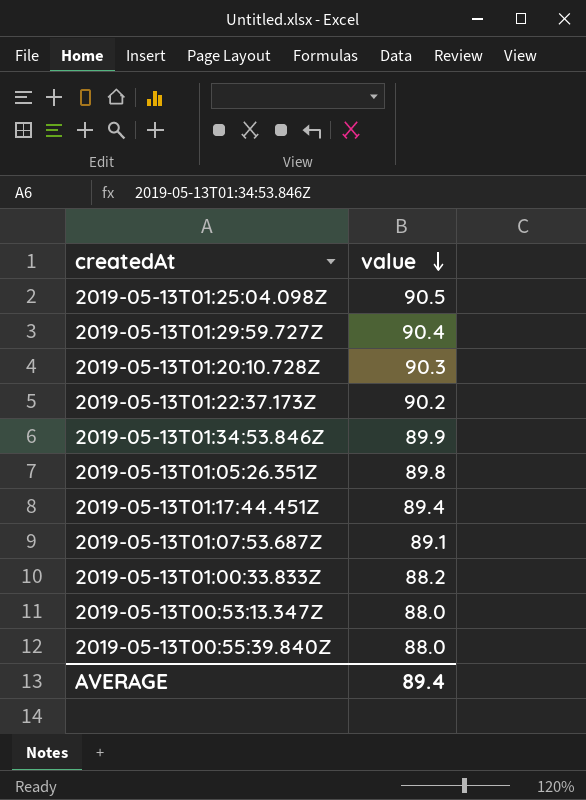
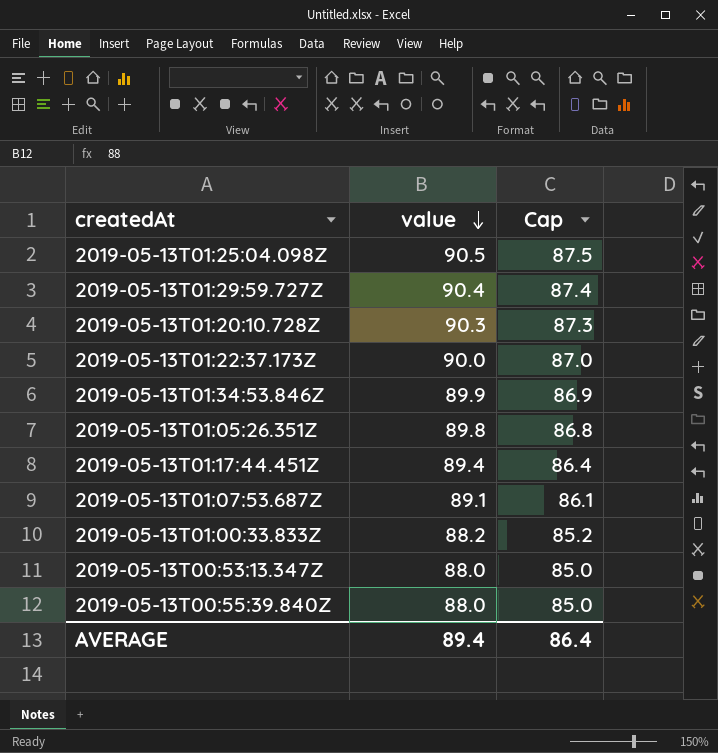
column Cap | formula: none -> [value] - 3
2019-05-13T01:22:37.173Z | value: 90.2 -> 90.0

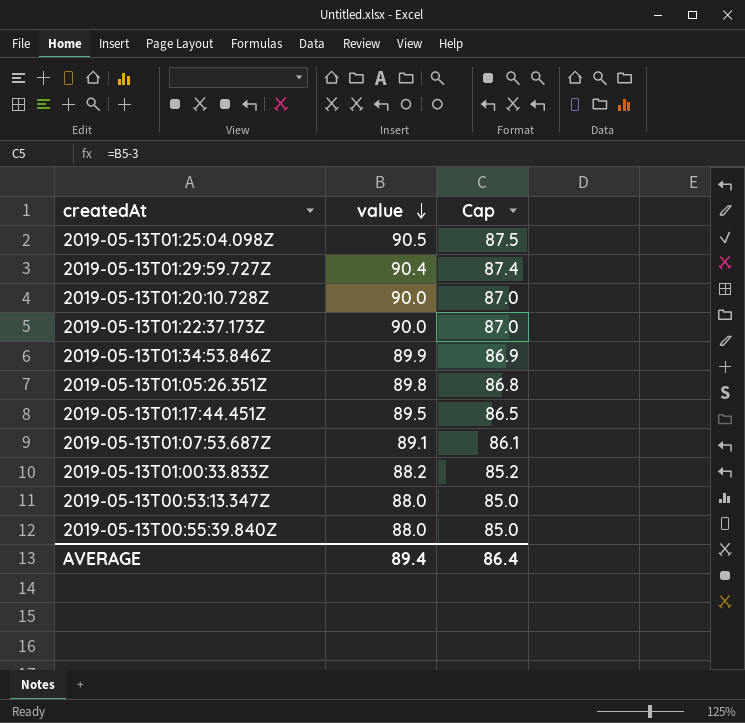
2019-05-13T01:20:10.728Z | value: 90.3 -> 90.0
2019-05-13T01:20:10.728Z | Cap: 87.3 -> 87.0
2019-05-13T01:17:44.451Z | value: 89.4 -> 89.5
2019-05-13T01:17:44.451Z | Cap: 86.4 -> 86.5

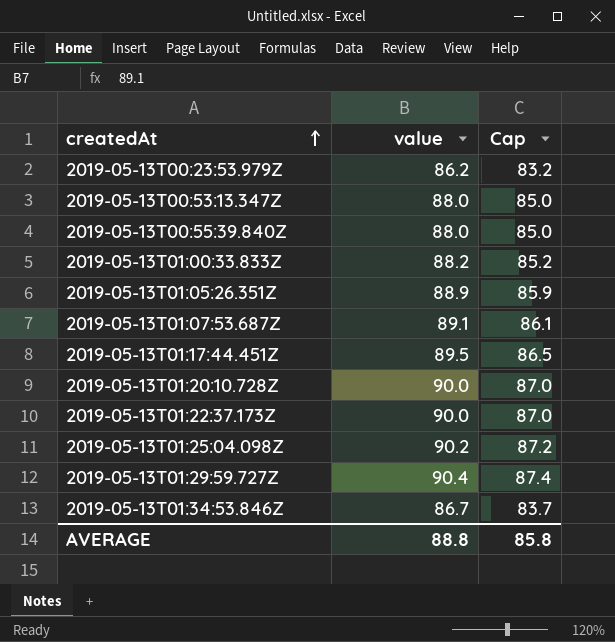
row order: value descending -> createdAt ascending
row 2019-05-13T00:23:53.979Z: none -> 86.2 | 83.2
2019-05-13T01:05:26.351Z | value: 89.8 -> 88.9
2019-05-13T01:05:26.351Z | Cap: 86.8 -> 85.9
2019-05-13T01:25:04.098Z | value: 90.5 -> 90.2
2019-05-13T01:25:04.098Z | Cap: 87.5 -> 87.2
2019-05-13T01:34:53.846Z | value: 89.9 -> 86.7
2019-05-13T01:34:53.846Z | Cap: 86.9 -> 83.7
AVERAGE | value: 89.4 -> 88.8
AVERAGE | Cap: 86.4 -> 85.8

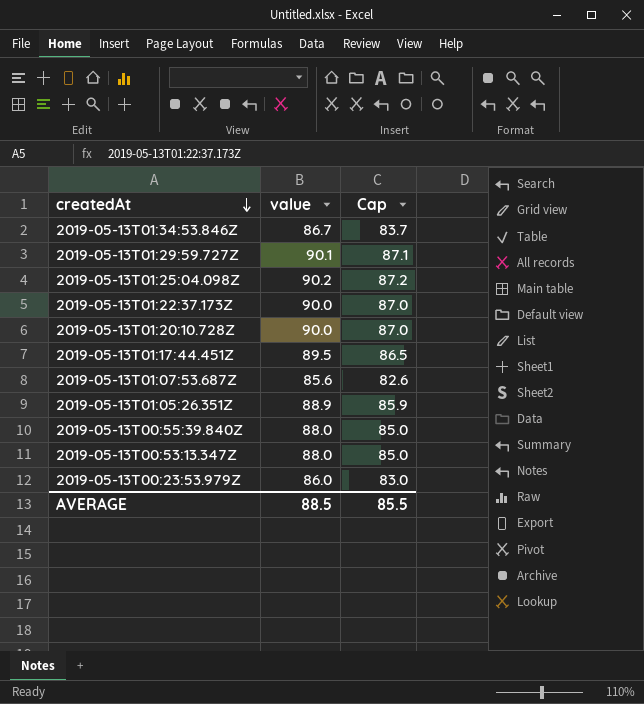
row order: createdAt ascending -> createdAt descending
row 2019-05-13T01:00:33.833Z: 88.2 | 85.2 -> none
2019-05-13T01:29:59.727Z | value: 90.4 -> 90.1
2019-05-13T01:29:59.727Z | Cap: 87.4 -> 87.1
2019-05-13T01:07:53.687Z | value: 89.1 -> 85.6
2019-05-13T01:07:53.687Z | Cap: 86.1 -> 82.6
2019-05-13T00:23:53.979Z | value: 86.2 -> 86.0
2019-05-13T00:23:53.979Z | Cap: 83.2 -> 83.0
AVERAGE | value: 88.8 -> 88.5
AVERAGE | Cap: 85.8 -> 85.5

